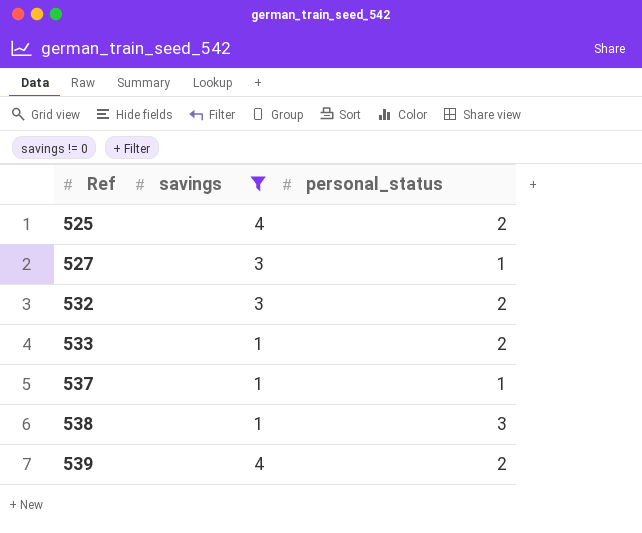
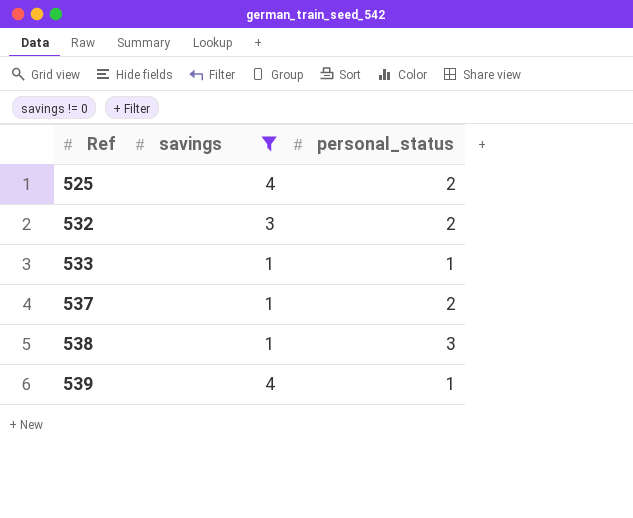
row 527: 3 | 1 -> none
533 | personal_status: 2 -> 1
537 | personal_status: 1 -> 2
539 | personal_status: 2 -> 1

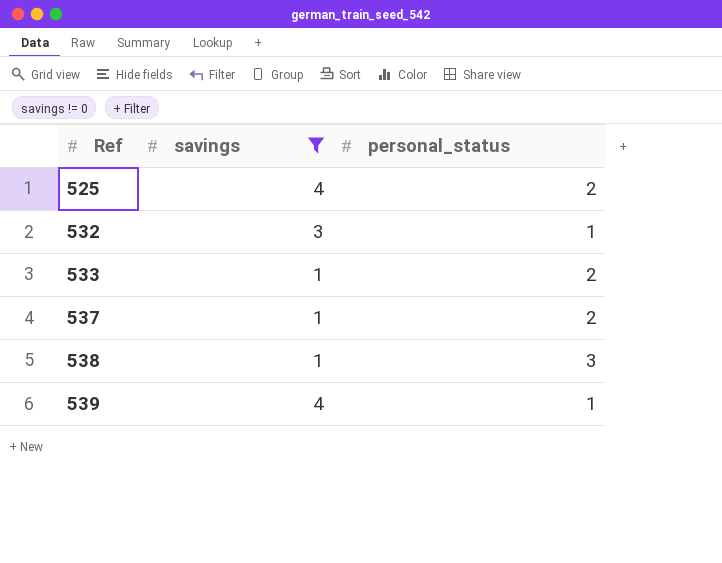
532 | personal_status: 2 -> 1
533 | personal_status: 1 -> 2

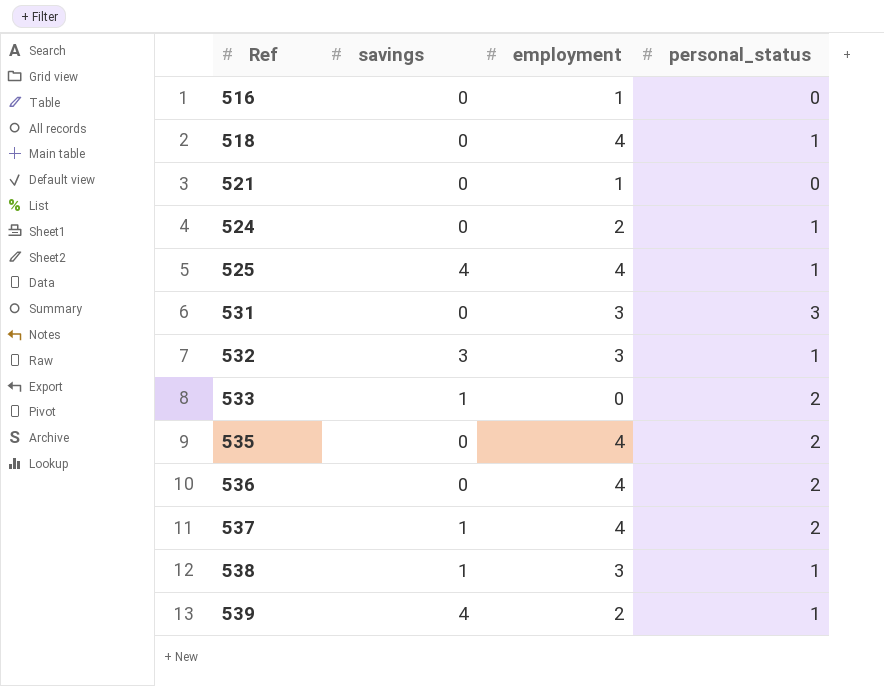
filter: savings != 0 -> none
column employment | position: none -> 3
525 | personal_status: 2 -> 1
538 | personal_status: 3 -> 1

